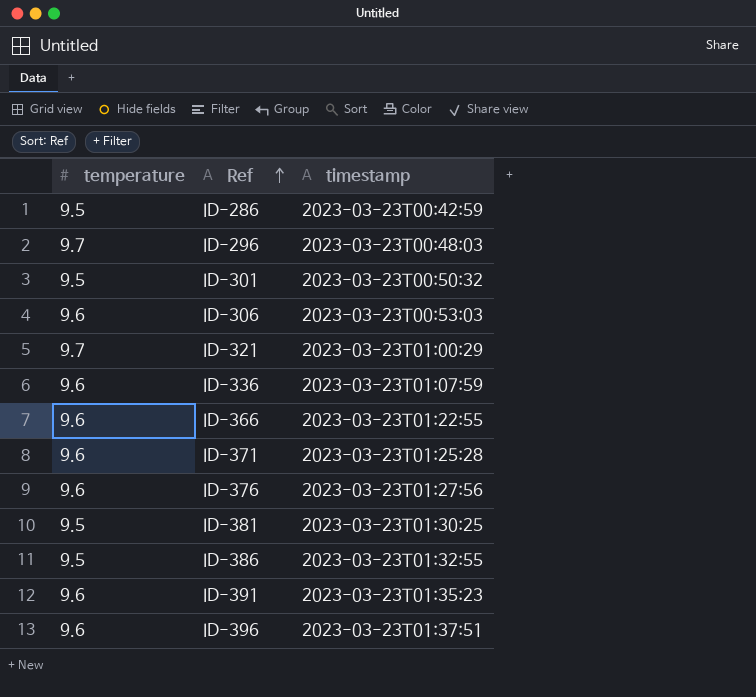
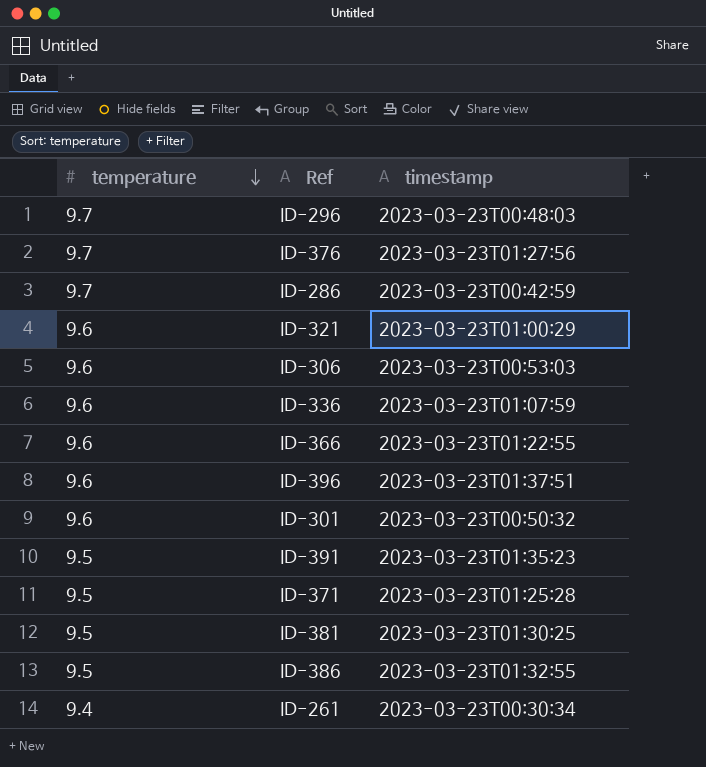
row order: Ref ascending -> temperature descending
ID-376 | temperature: 9.6 -> 9.7
ID-286 | temperature: 9.5 -> 9.7
ID-321 | temperature: 9.7 -> 9.6
ID-301 | temperature: 9.5 -> 9.6
ID-391 | temperature: 9.6 -> 9.5
ID-371 | temperature: 9.6 -> 9.5
row ID-261: none -> 9.4 | 2023-03-23T00:30:34

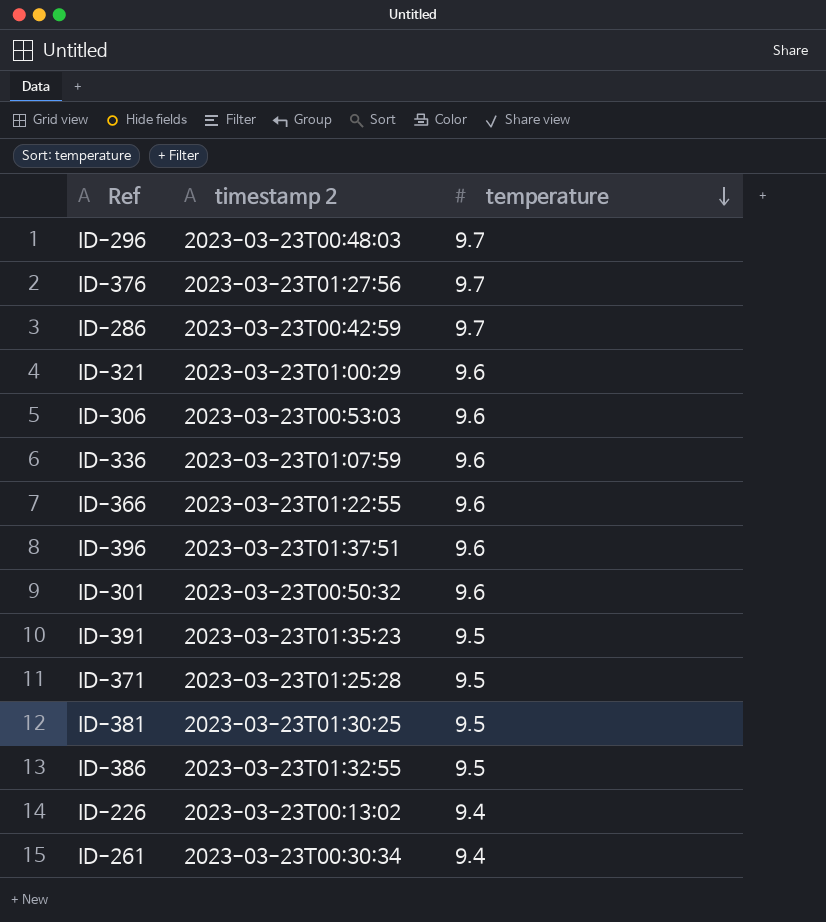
column name: timestamp -> timestamp 2
column temperature | position: 1 -> 3
row ID-226: none -> 2023-03-23T00:13:02 | 9.4

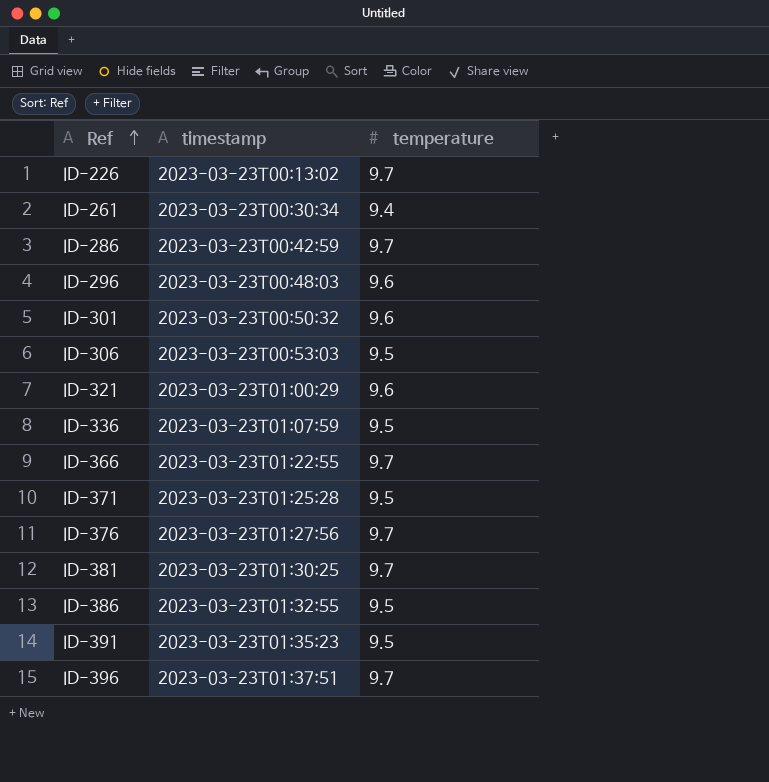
row order: temperature descending -> Ref ascending
column name: timestamp 2 -> timestamp
ID-226 | temperature: 9.4 -> 9.7
ID-296 | temperature: 9.7 -> 9.6
ID-306 | temperature: 9.6 -> 9.5
ID-336 | temperature: 9.6 -> 9.5
ID-366 | temperature: 9.6 -> 9.7
ID-381 | temperature: 9.5 -> 9.7
ID-396 | temperature: 9.6 -> 9.7

